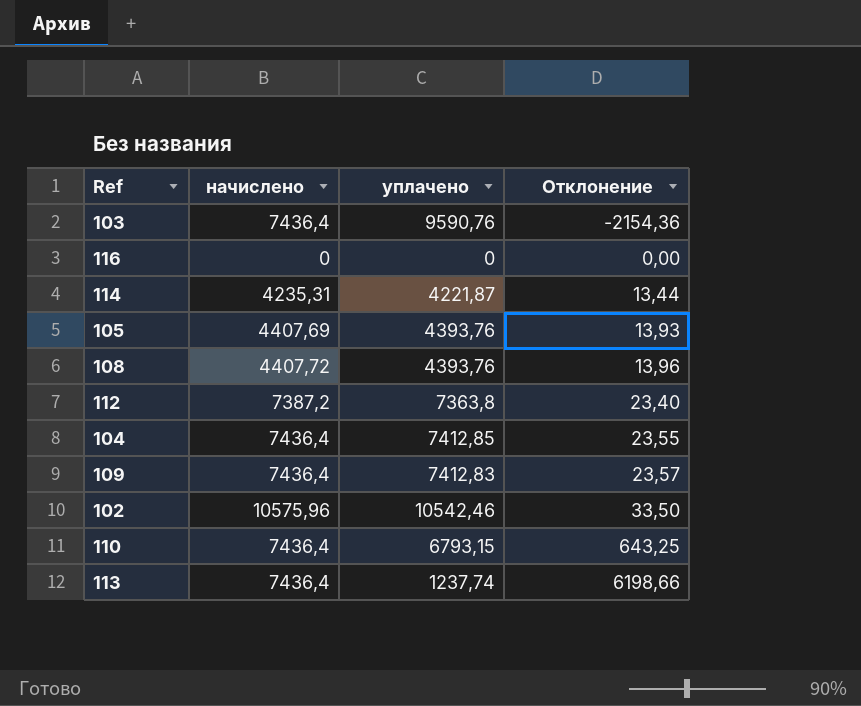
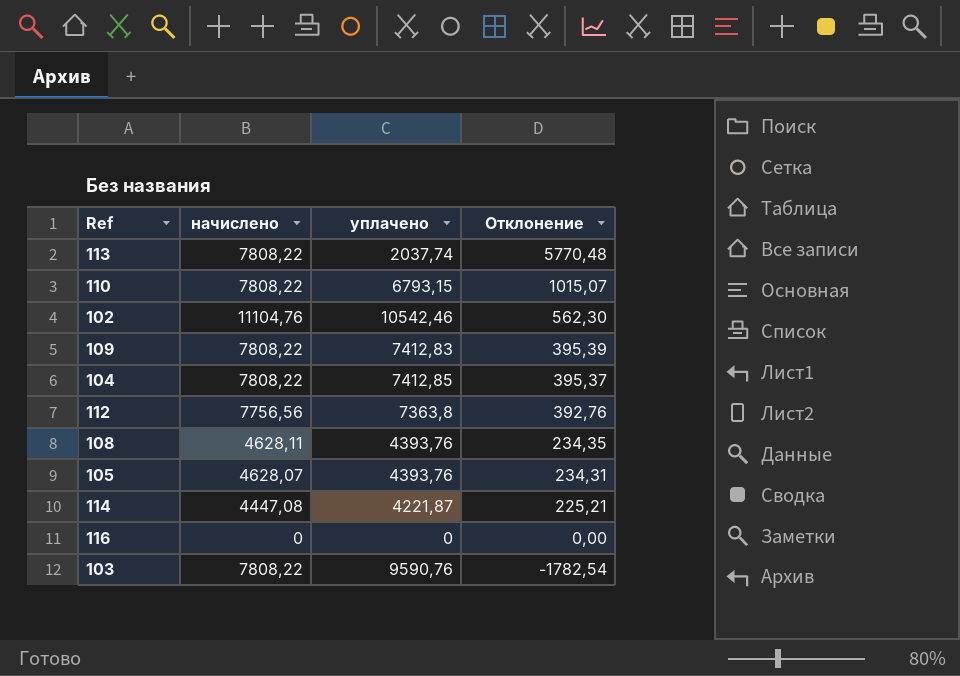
row order: Отклонение ascending -> Отклонение descending
113 | начислено: 7436,4 -> 7808,22
113 | уплачено: 1237,74 -> 2037,74
113 | Отклонение: 6198,66 -> 5770,48
110 | начислено: 7436,4 -> 7808,22
110 | Отклонение: 643,25 -> 1015,07
102 | начислено: 10575,96 -> 11104,76
102 | Отклонение: 33,50 -> 562,30
109 | начислено: 7436,4 -> 7808,22
109 | Отклонение: 23,57 -> 395,39
104 | начислено: 7436,4 -> 7808,22
104 | Отклонение: 23,55 -> 395,37
112 | начислено: 7387,2 -> 7756,56
112 | Отклонение: 23,40 -> 392,76
108 | начислено: 4407,72 -> 4628,11
108 | Отклонение: 13,96 -> 234,35
105 | начислено: 4407,69 -> 4628,07
105 | Отклонение: 13,93 -> 234,31
114 | начислено: 4235,31 -> 4447,08
114 | Отклонение: 13,44 -> 225,21
103 | начислено: 7436,4 -> 7808,22
103 | Отклонение: -2154,36 -> -1782,54

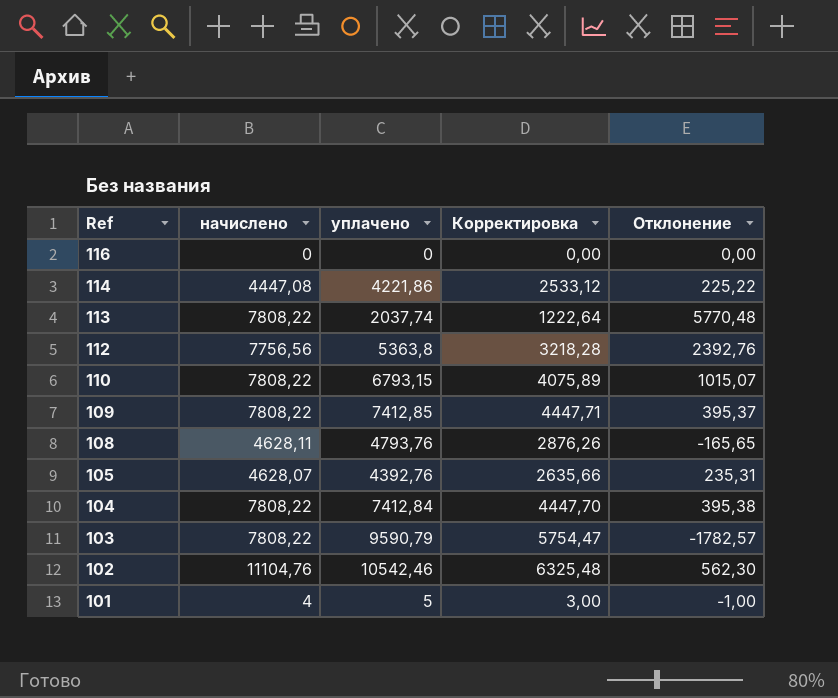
row order: Отклонение descending -> Ref descending
column Корректировка | formula: none -> [уплачено] * 0,6
114 | уплачено: 4221,87 -> 4221,86
114 | Отклонение: 225,21 -> 225,22
112 | уплачено: 7363,8 -> 5363,8
112 | Отклонение: 392,76 -> 2392,76
109 | уплачено: 7412,83 -> 7412,85
109 | Отклонение: 395,39 -> 395,37
108 | уплачено: 4393,76 -> 4793,76
108 | Отклонение: 234,35 -> -165,65
105 | уплачено: 4393,76 -> 4392,76
105 | Отклонение: 234,31 -> 235,31
104 | уплачено: 7412,85 -> 7412,84
104 | Отклонение: 395,37 -> 395,38
103 | уплачено: 9590,76 -> 9590,79
103 | Отклонение: -1782,54 -> -1782,57
row 101: none -> 4 | 5 | 3,00 | -1,00

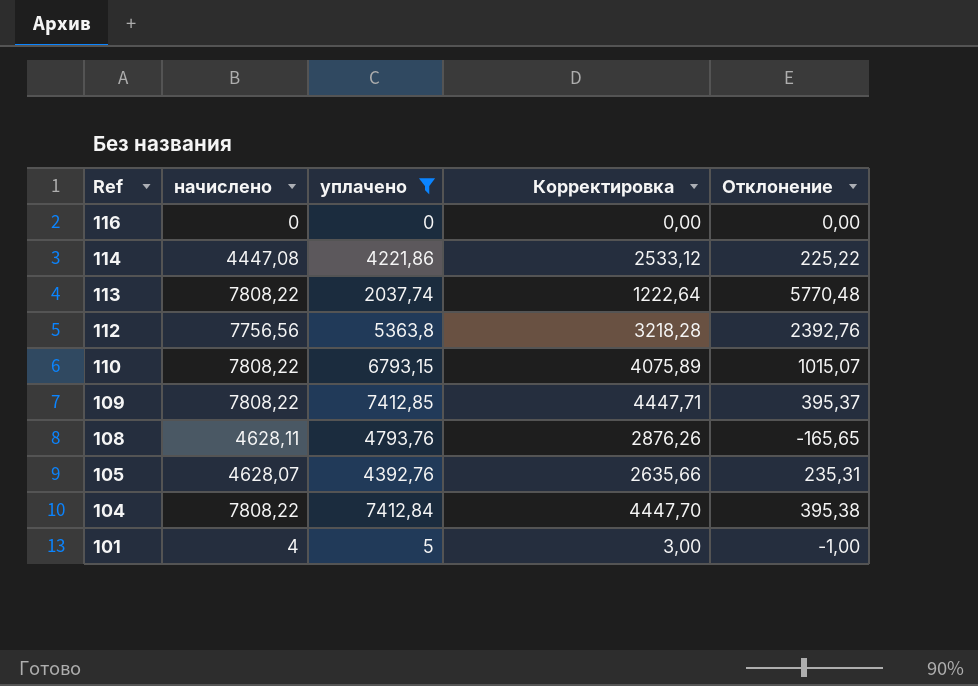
filter: none -> уплачено <= 7412,85

